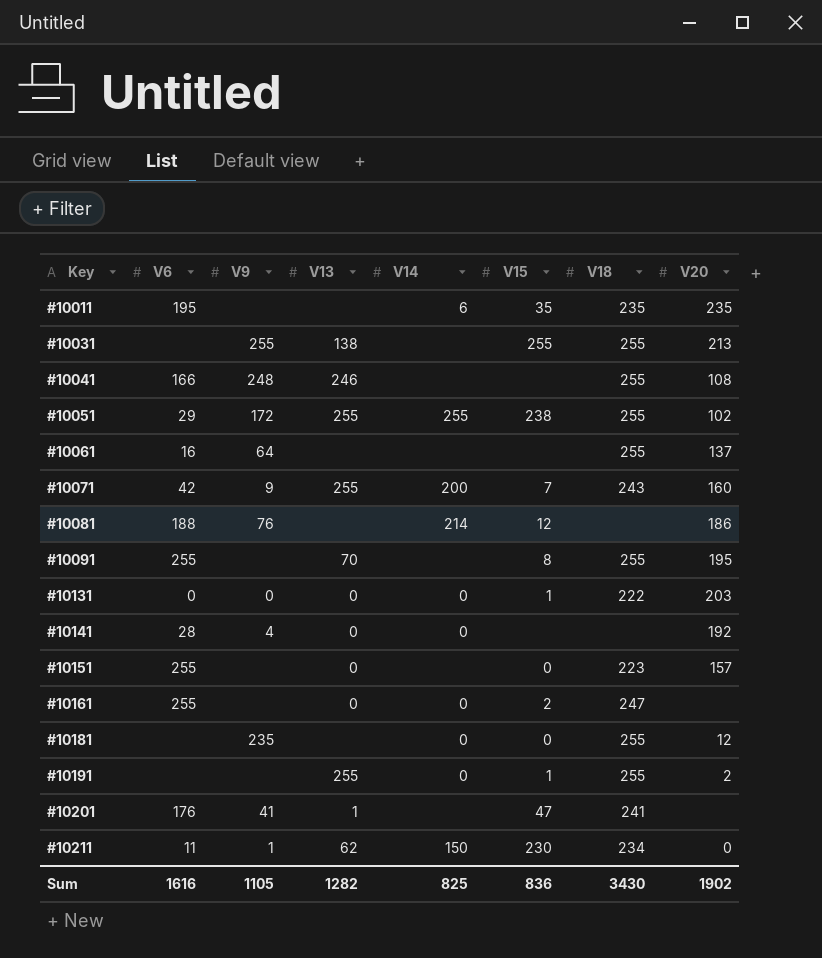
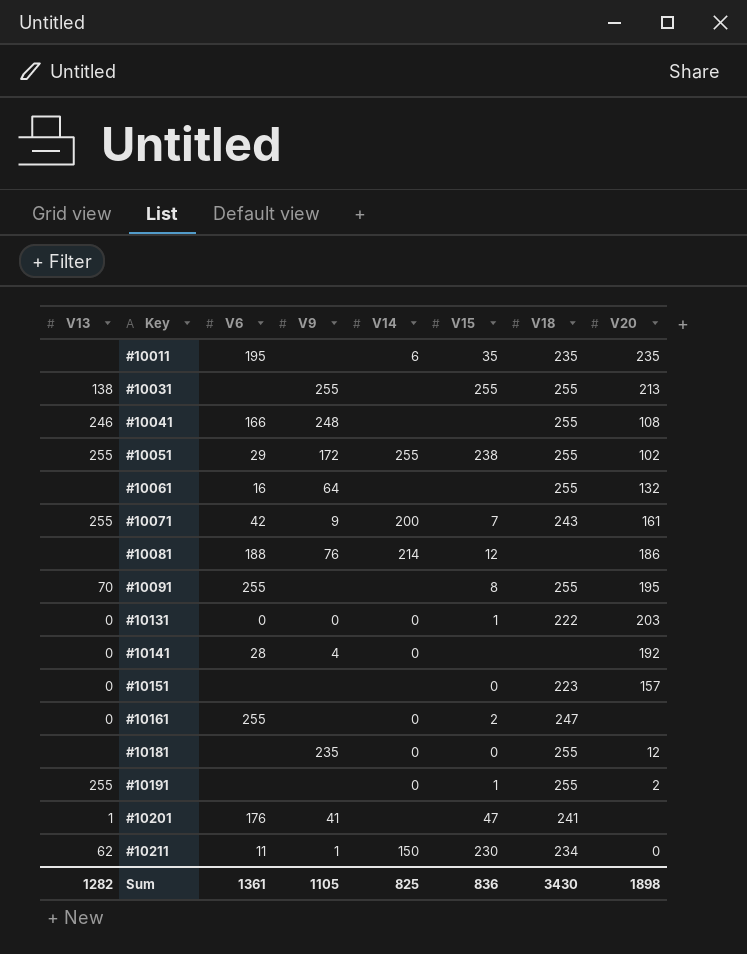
column V13 | position: 4 -> 1
#10061 | V20: 137 -> 132
#10071 | V20: 160 -> 161
#10151 | V6: 255 -> none
Sum | V6: 1616 -> 1361
Sum | V20: 1902 -> 1898

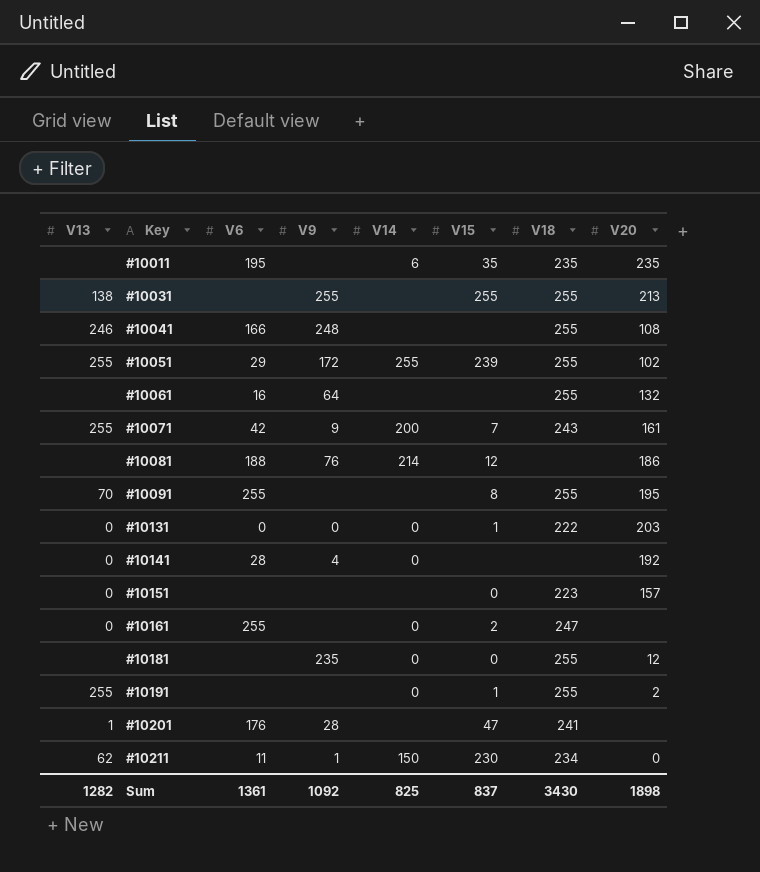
#10051 | V15: 238 -> 239
#10201 | V9: 41 -> 28
Sum | V9: 1105 -> 1092
Sum | V15: 836 -> 837

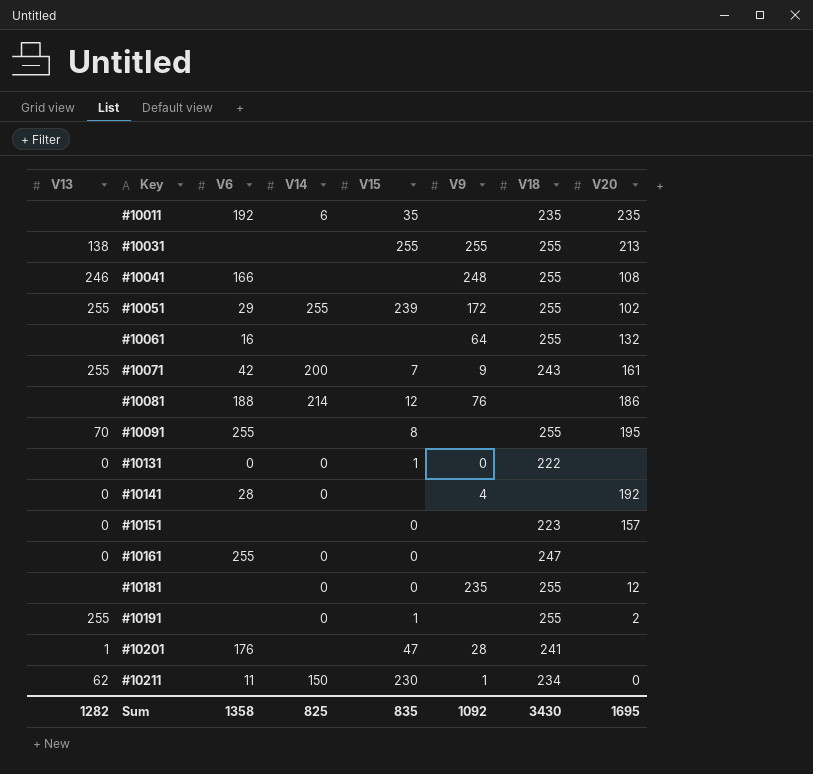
column V9 | position: 4 -> 6
#10011 | V6: 195 -> 192
#10131 | V20: 203 -> none
#10161 | V15: 2 -> 0
Sum | V6: 1361 -> 1358
Sum | V15: 837 -> 835
Sum | V20: 1898 -> 1695

